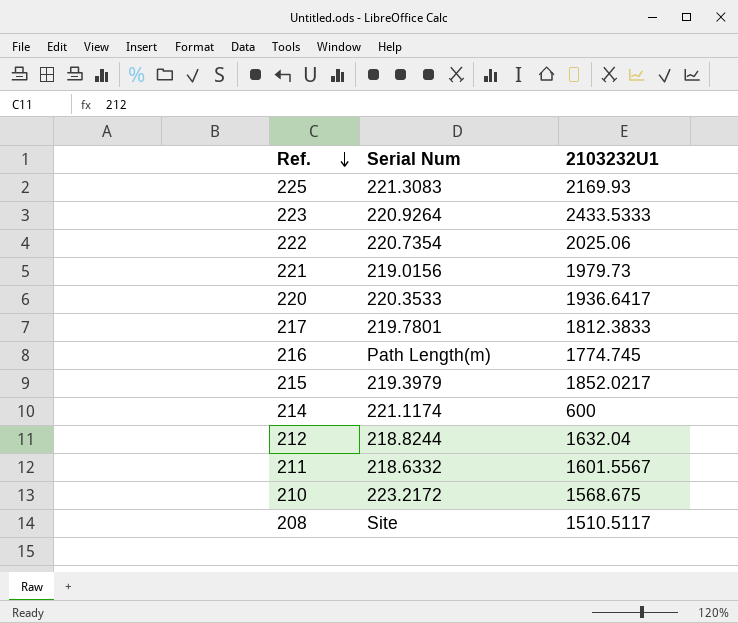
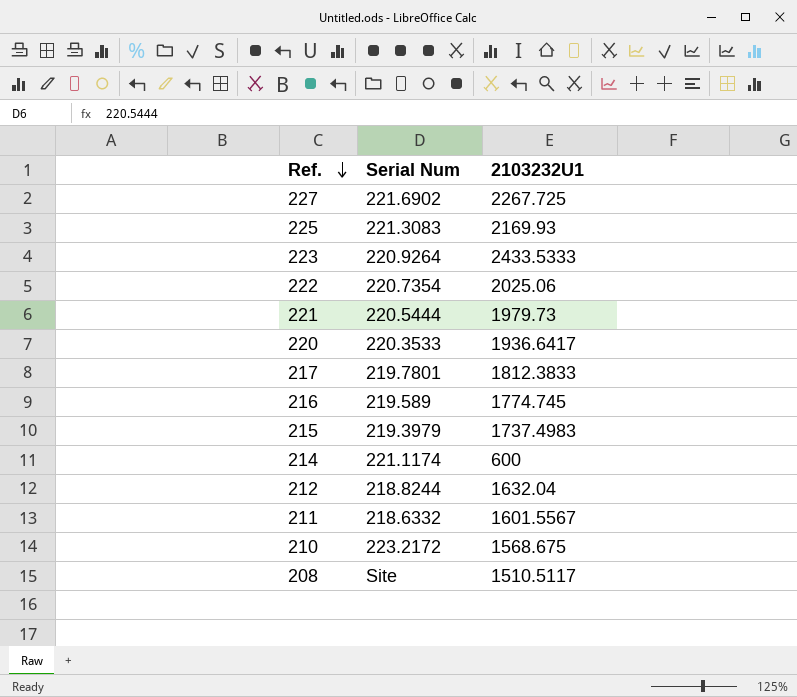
row 227: none -> 221.6902 | 2267.725
221 | Serial Num: 219.0156 -> 220.5444
216 | Serial Num: Path Length(m) -> 219.589
215 | 2103232U1: 1852.0217 -> 1737.4983

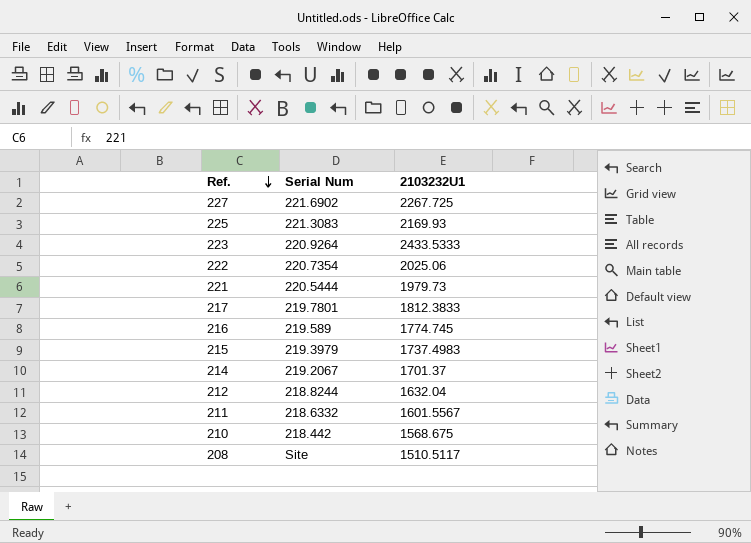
row 220: 220.3533 | 1936.6417 -> none
214 | Serial Num: 221.1174 -> 219.2067
214 | 2103232U1: 600 -> 1701.37
210 | Serial Num: 223.2172 -> 218.442

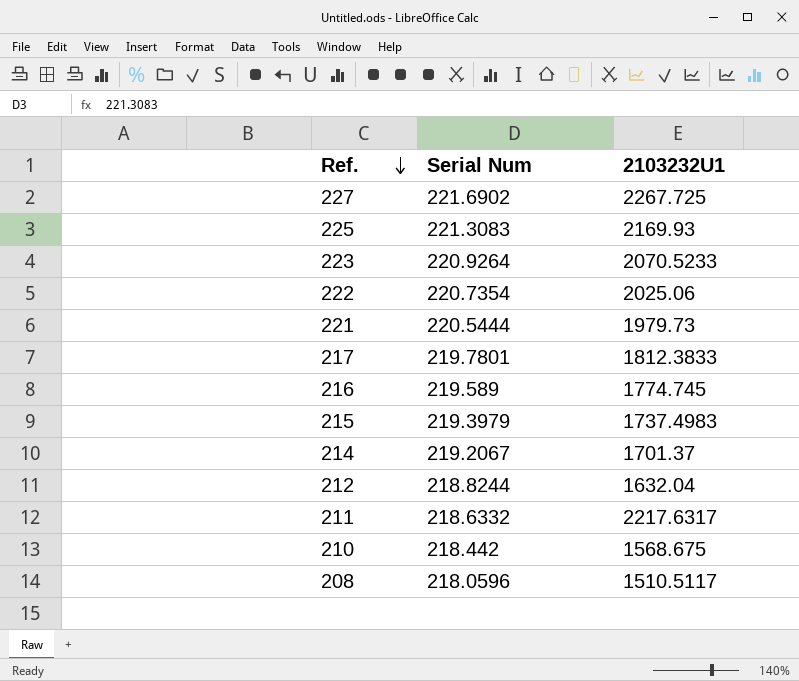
223 | 2103232U1: 2433.5333 -> 2070.5233
211 | 2103232U1: 1601.5567 -> 2217.6317
208 | Serial Num: Site -> 218.0596

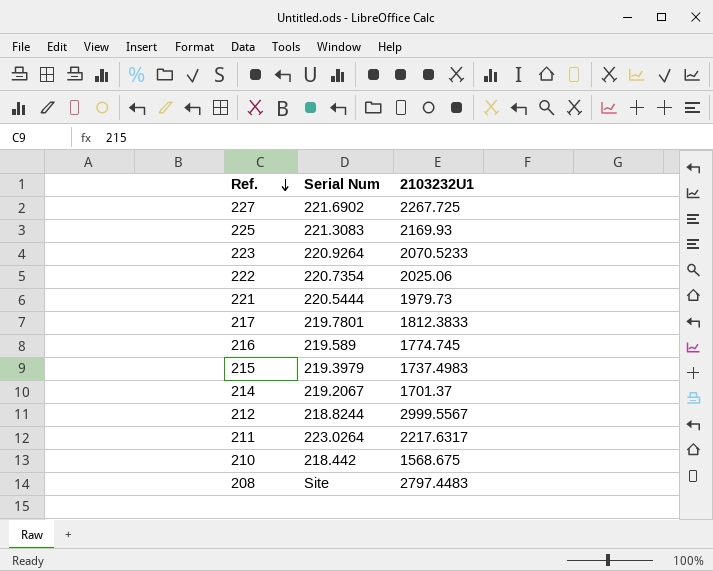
212 | 2103232U1: 1632.04 -> 2999.5567
211 | Serial Num: 218.6332 -> 223.0264
208 | Serial Num: 218.0596 -> Site
208 | 2103232U1: 1510.5117 -> 2797.4483

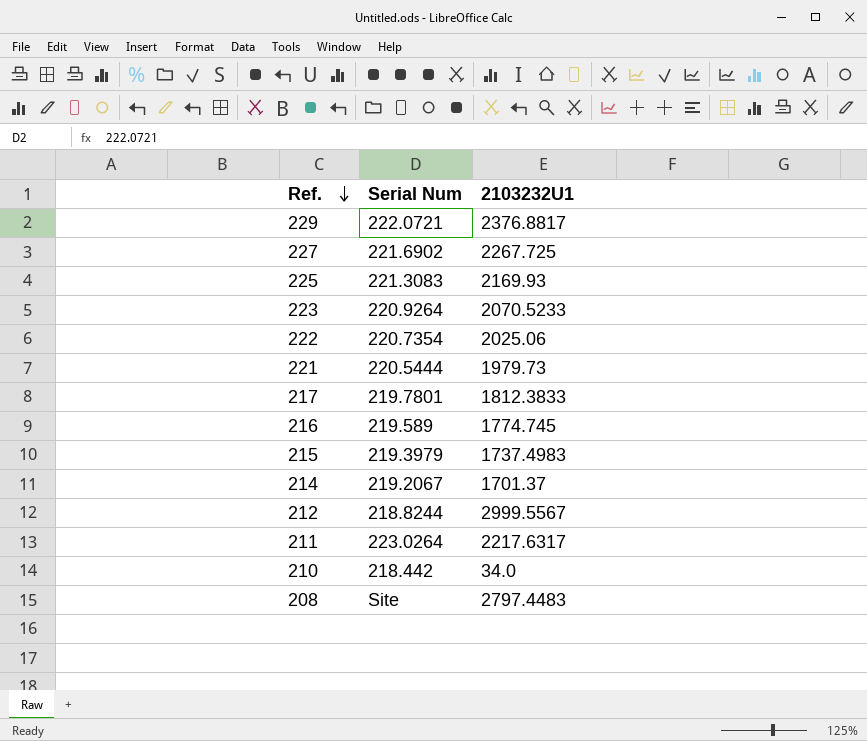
row 229: none -> 222.0721 | 2376.8817
210 | 2103232U1: 1568.675 -> 34.0

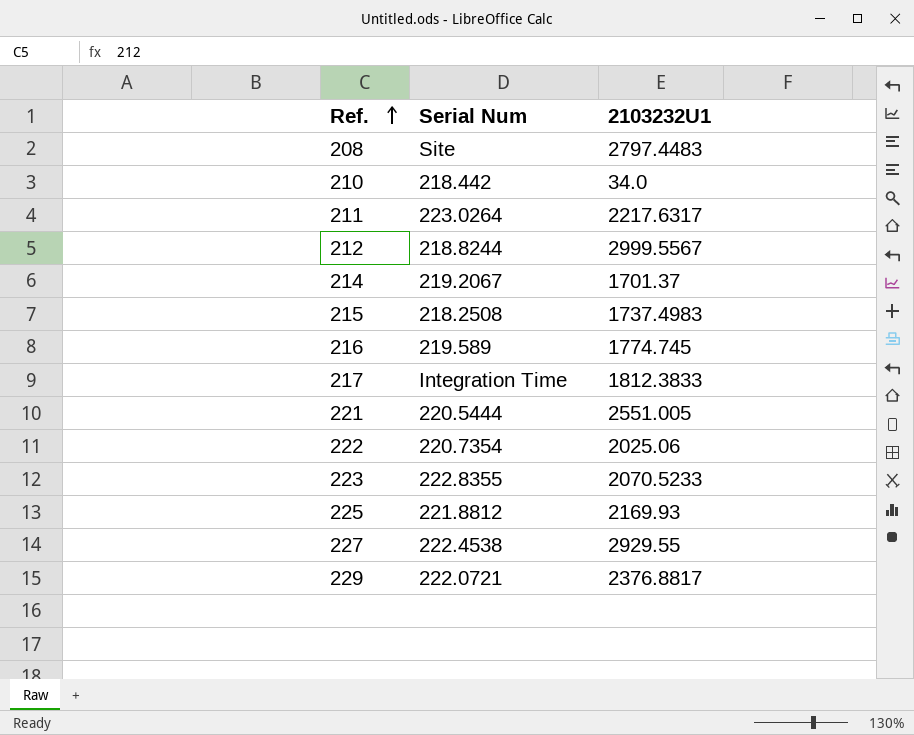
row order: Ref. descending -> Ref. ascending
215 | Serial Num: 219.3979 -> 218.2508
217 | Serial Num: 219.7801 -> Integration Time
221 | 2103232U1: 1979.73 -> 2551.005
223 | Serial Num: 220.9264 -> 222.8355
225 | Serial Num: 221.3083 -> 221.8812
227 | Serial Num: 221.6902 -> 222.4538
227 | 2103232U1: 2267.725 -> 2929.55

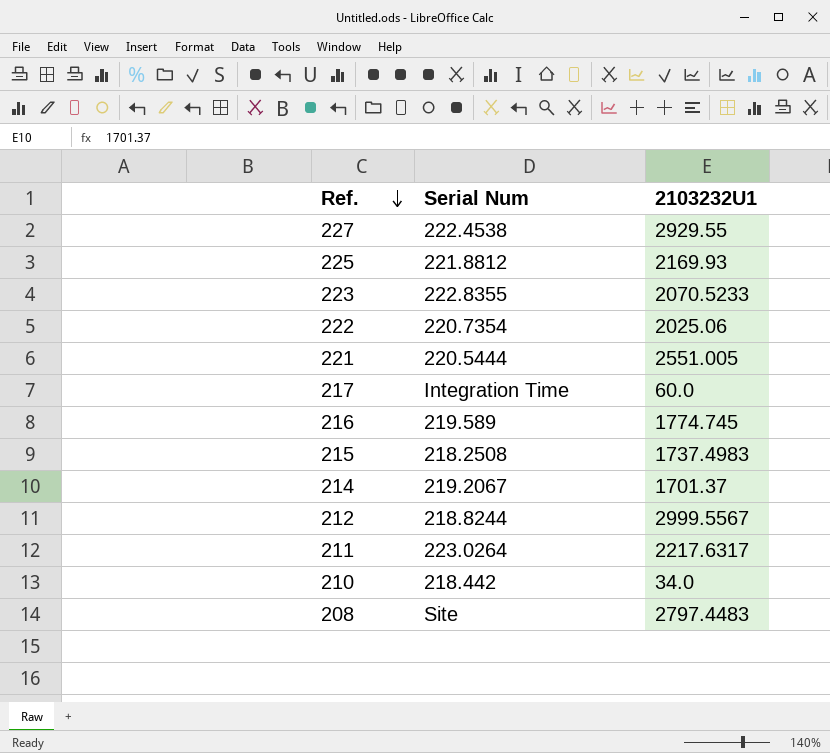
row order: Ref. ascending -> Ref. descending
row 229: 222.0721 | 2376.8817 -> none
217 | 2103232U1: 1812.3833 -> 60.0

